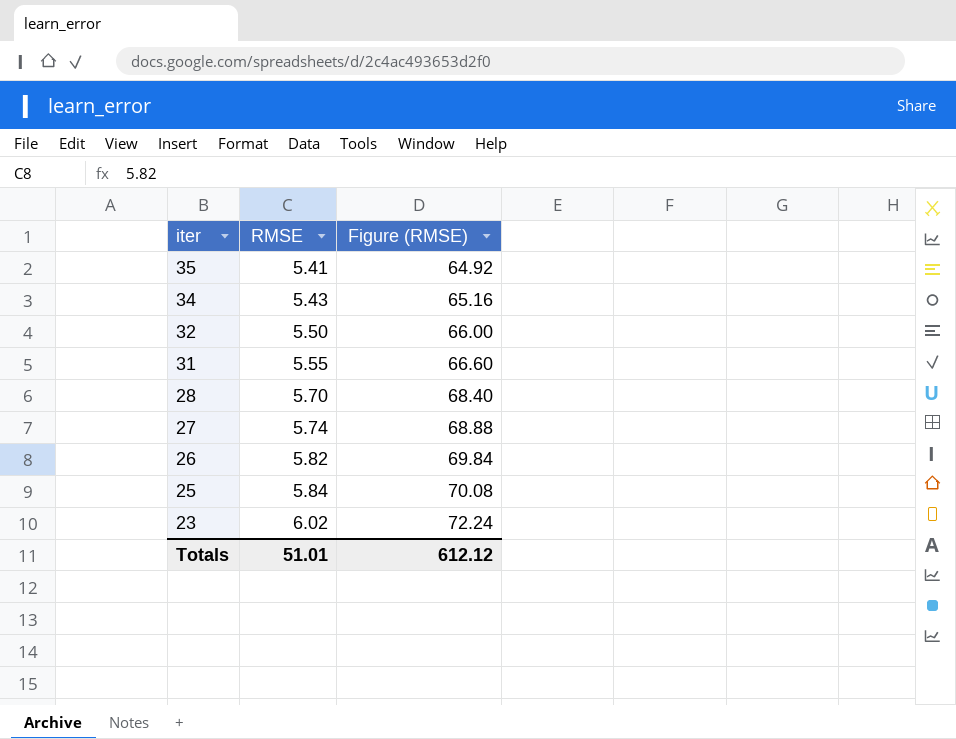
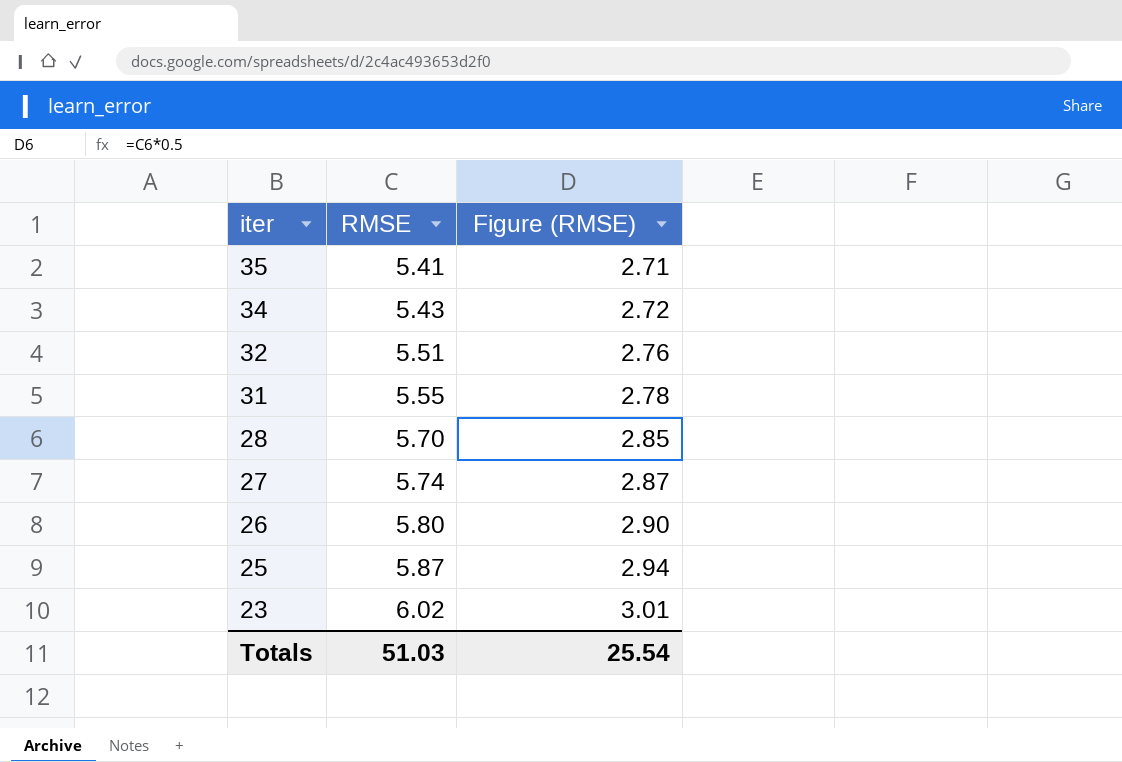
column Figure (RMSE) | formula: [RMSE] * 12 -> [RMSE] * 0.5
32 | RMSE: 5.50 -> 5.51
26 | RMSE: 5.82 -> 5.80
25 | RMSE: 5.84 -> 5.87
Totals | RMSE: 51.01 -> 51.03
Totals | Figure (RMSE): 612.12 -> 25.54

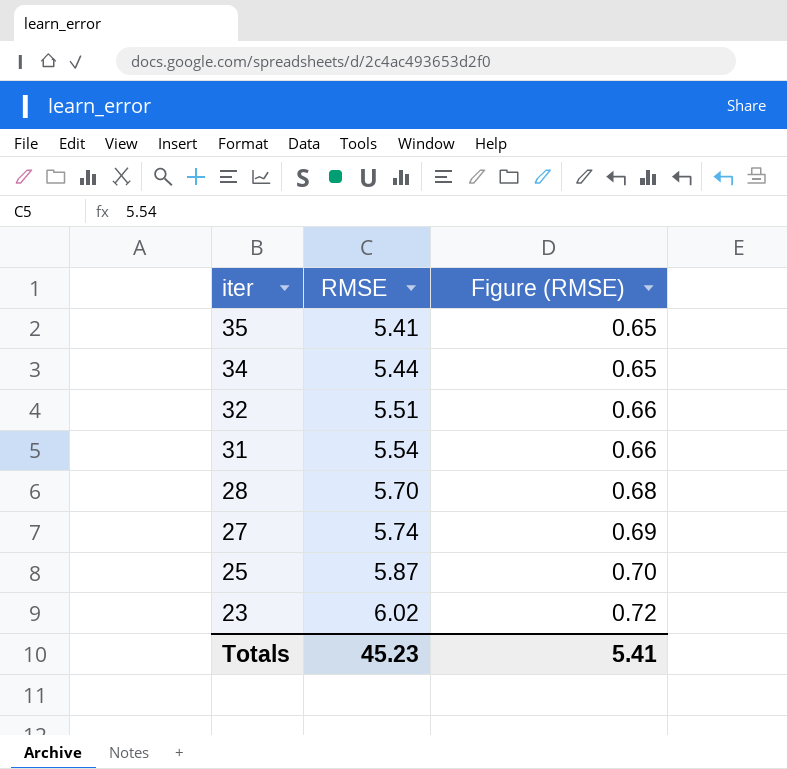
column Figure (RMSE) | formula: [RMSE] * 0.5 -> [RMSE] * 0.12
row 26: 5.80 | 2.90 -> none
34 | RMSE: 5.43 -> 5.44
31 | RMSE: 5.55 -> 5.54
Totals | RMSE: 51.03 -> 45.23
Totals | Figure (RMSE): 25.54 -> 5.41

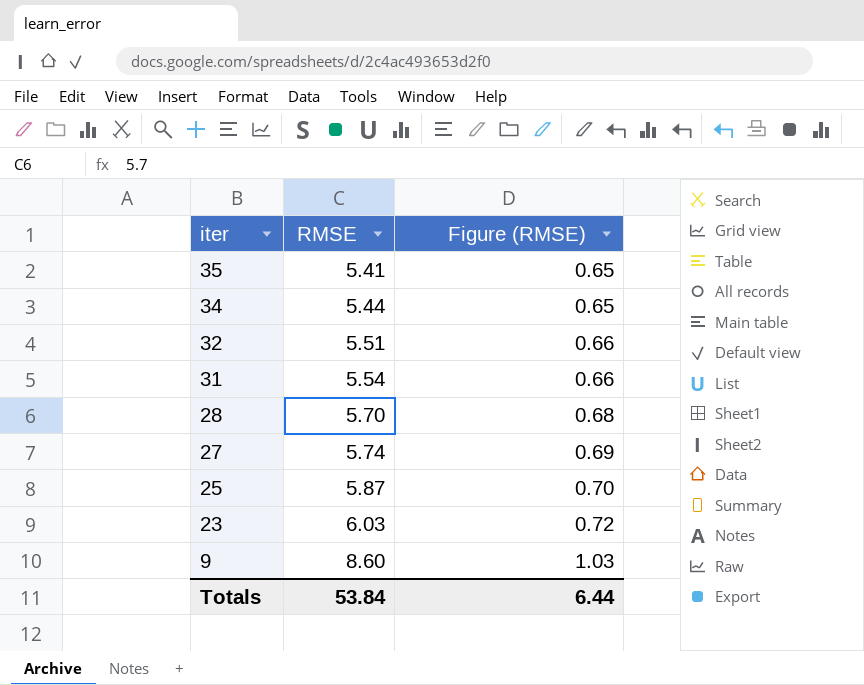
23 | RMSE: 6.02 -> 6.03
row 9: none -> 8.60 | 1.03
Totals | RMSE: 45.23 -> 53.84
Totals | Figure (RMSE): 5.41 -> 6.44

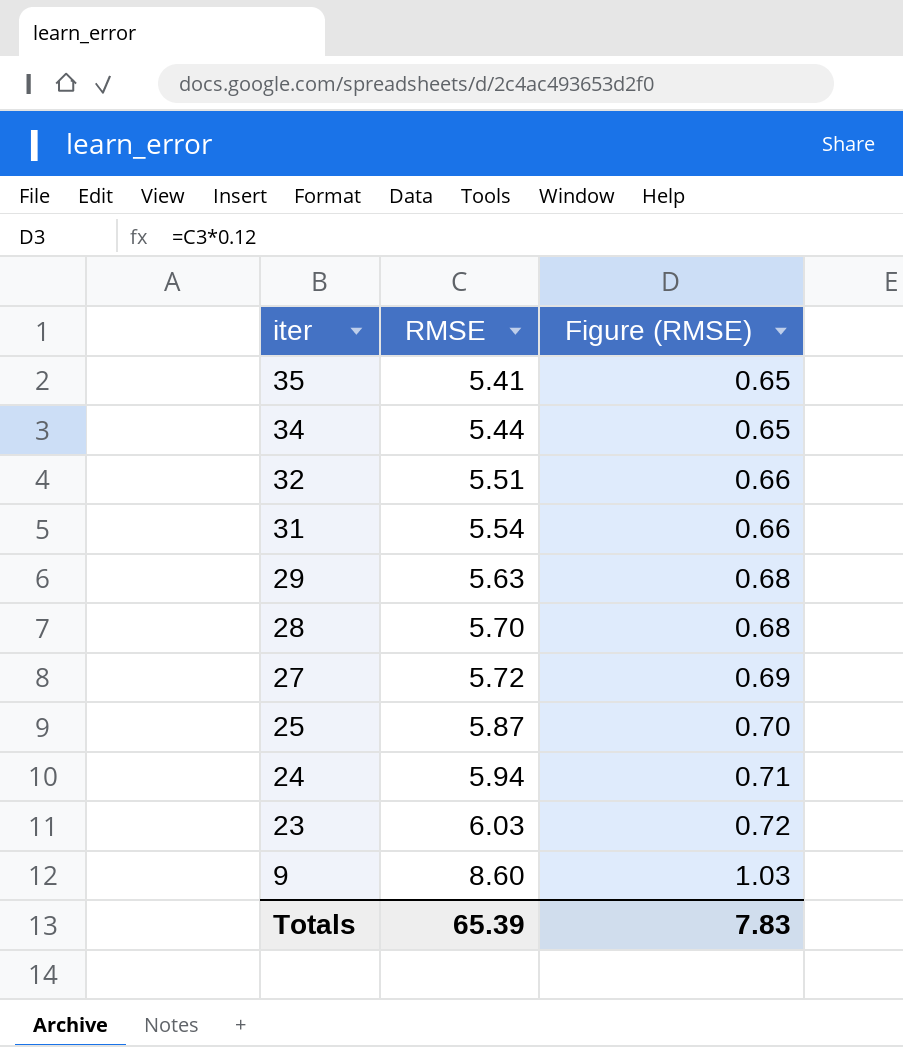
row 29: none -> 5.63 | 0.68
27 | RMSE: 5.74 -> 5.72
row 24: none -> 5.94 | 0.71
Totals | RMSE: 53.84 -> 65.39
Totals | Figure (RMSE): 6.44 -> 7.83

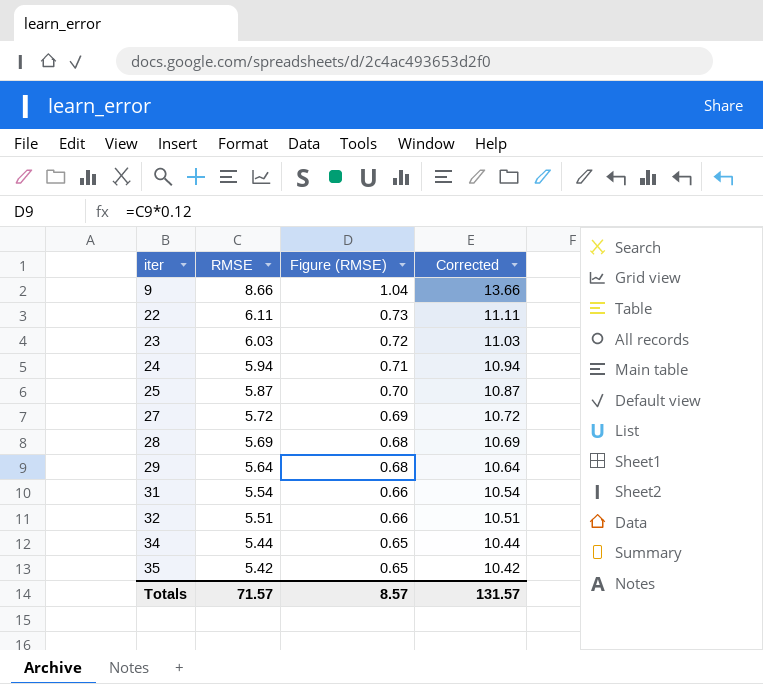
row order: iter descending -> iter ascending
column Corrected | formula: none -> [RMSE] + 5
9 | RMSE: 8.60 -> 8.66
9 | Figure (RMSE): 1.03 -> 1.04
row 22: none -> 6.11 | 0.73 | 11.11
28 | RMSE: 5.70 -> 5.69
29 | RMSE: 5.63 -> 5.64
35 | RMSE: 5.41 -> 5.42
Totals | RMSE: 65.39 -> 71.57
Totals | Figure (RMSE): 7.83 -> 8.57

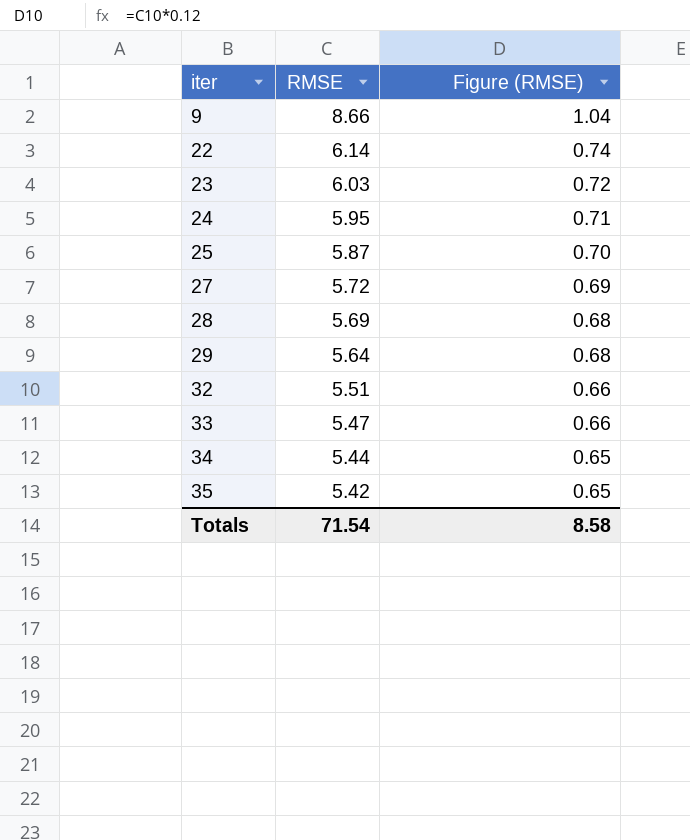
column Corrected | formula: [RMSE] + 5 -> none
row 31: 5.54 | 0.66 | 10.54 -> none
22 | RMSE: 6.11 -> 6.14
22 | Figure (RMSE): 0.73 -> 0.74
24 | RMSE: 5.94 -> 5.95
row 33: none -> 5.47 | 0.66
Totals | RMSE: 71.57 -> 71.54
Totals | Figure (RMSE): 8.57 -> 8.58

